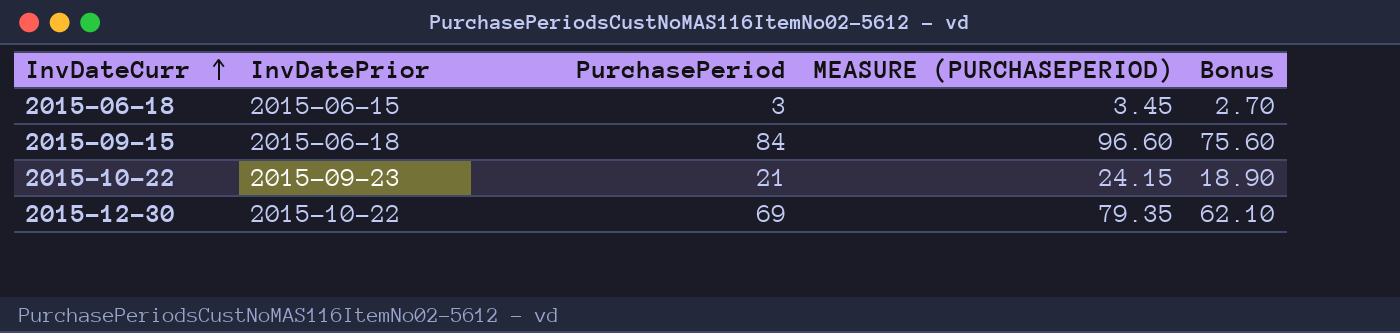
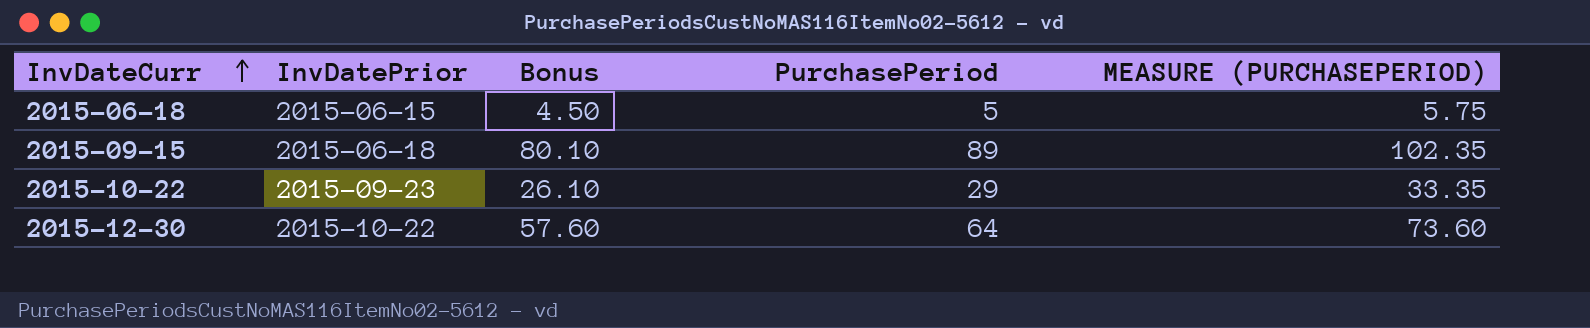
column Bonus | position: 5 -> 3
2015-06-18 | Bonus: 2.70 -> 4.50
2015-06-18 | PurchasePeriod: 3 -> 5
2015-06-18 | MEASURE (PURCHASEPERIOD): 3.45 -> 5.75
2015-09-15 | Bonus: 75.60 -> 80.10
2015-09-15 | PurchasePeriod: 84 -> 89
2015-09-15 | MEASURE (PURCHASEPERIOD): 96.60 -> 102.35
2015-10-22 | Bonus: 18.90 -> 26.10
2015-10-22 | PurchasePeriod: 21 -> 29
2015-10-22 | MEASURE (PURCHASEPERIOD): 24.15 -> 33.35
2015-12-30 | Bonus: 62.10 -> 57.60
2015-12-30 | PurchasePeriod: 69 -> 64
2015-12-30 | MEASURE (PURCHASEPERIOD): 79.35 -> 73.60

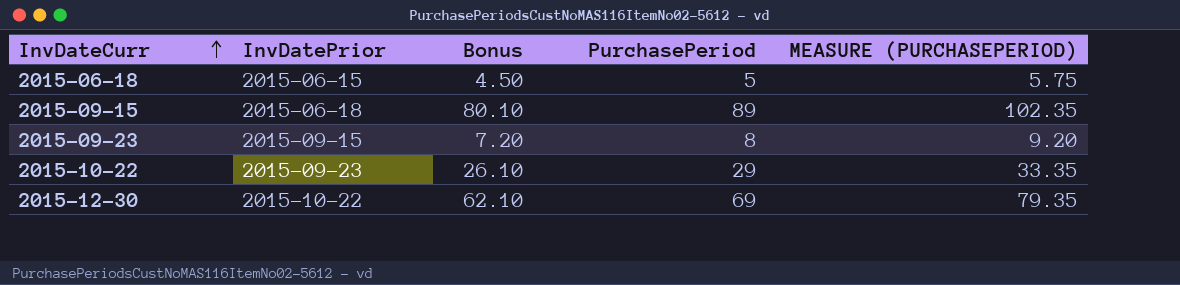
row 2015-09-23: none -> 2015-09-15 | 7.20 | 8 | 9.20
2015-12-30 | Bonus: 57.60 -> 62.10
2015-12-30 | PurchasePeriod: 64 -> 69
2015-12-30 | MEASURE (PURCHASEPERIOD): 73.60 -> 79.35

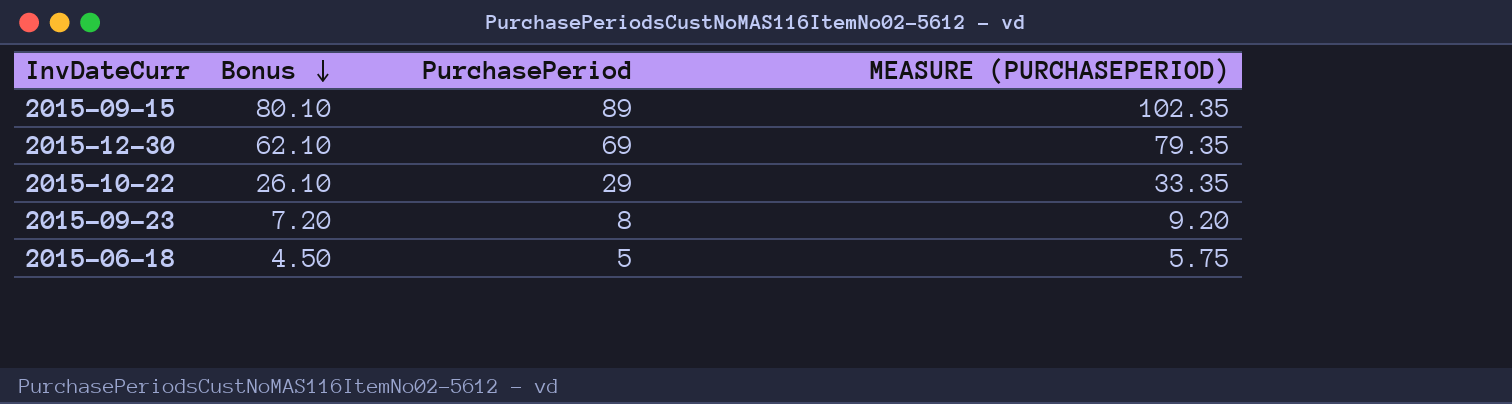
row order: InvDateCurr ascending -> Bonus descending
column InvDatePrior | position: 2 -> none

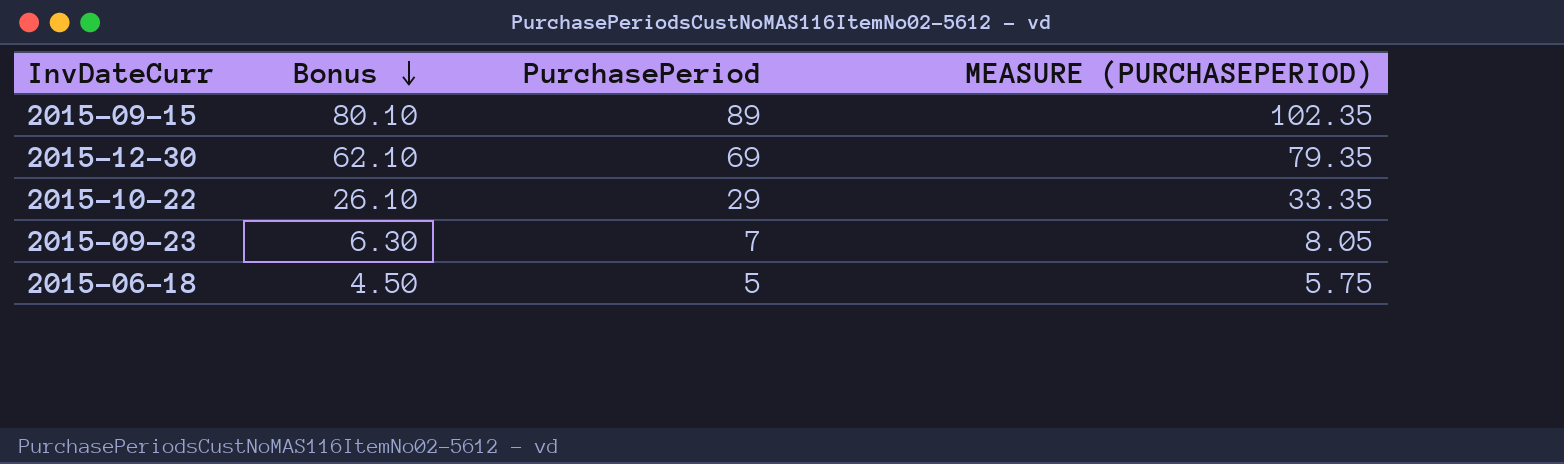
2015-09-23 | Bonus: 7.20 -> 6.30
2015-09-23 | PurchasePeriod: 8 -> 7
2015-09-23 | MEASURE (PURCHASEPERIOD): 9.20 -> 8.05

